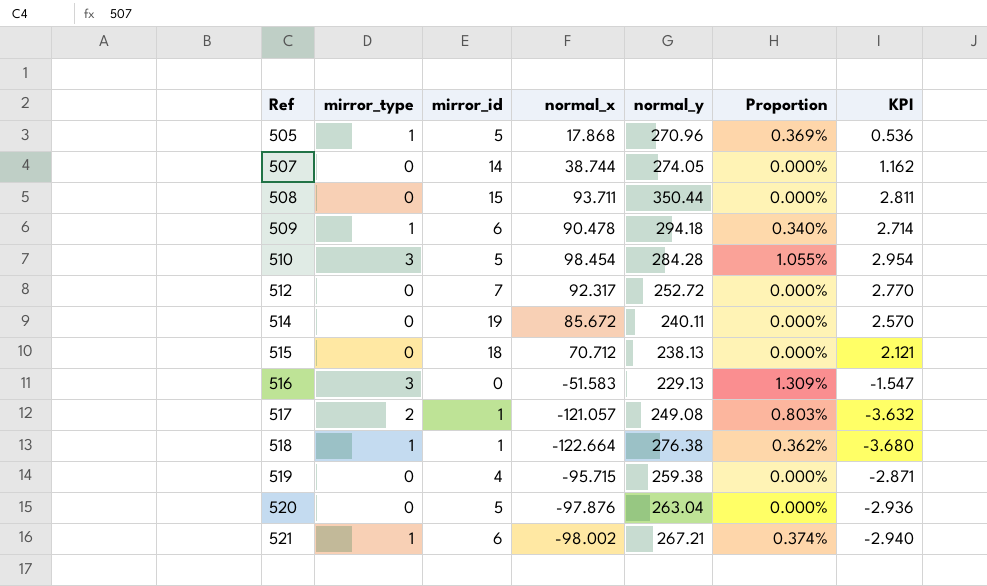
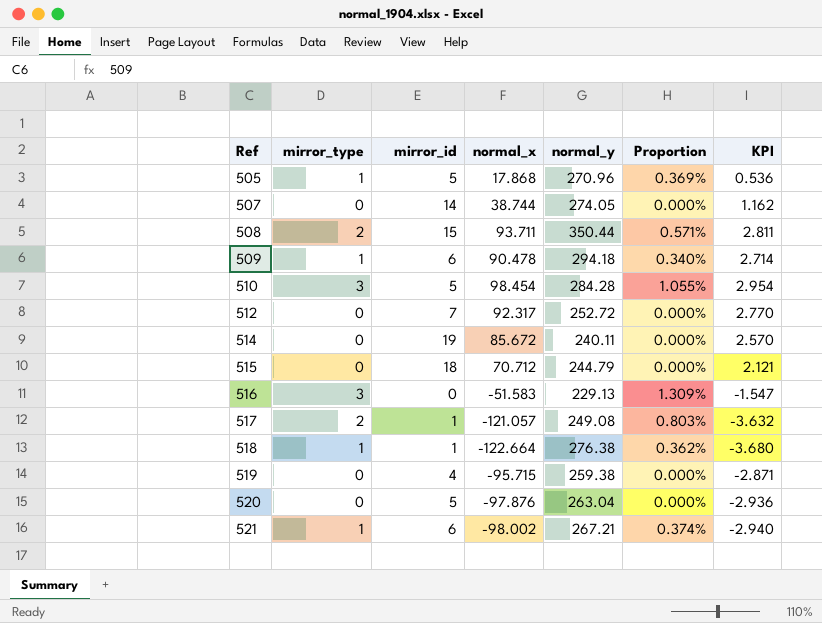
508 | mirror_type: 0 -> 2
508 | Proportion: 0.000% -> 0.571%
515 | normal_y: 238.13 -> 244.79

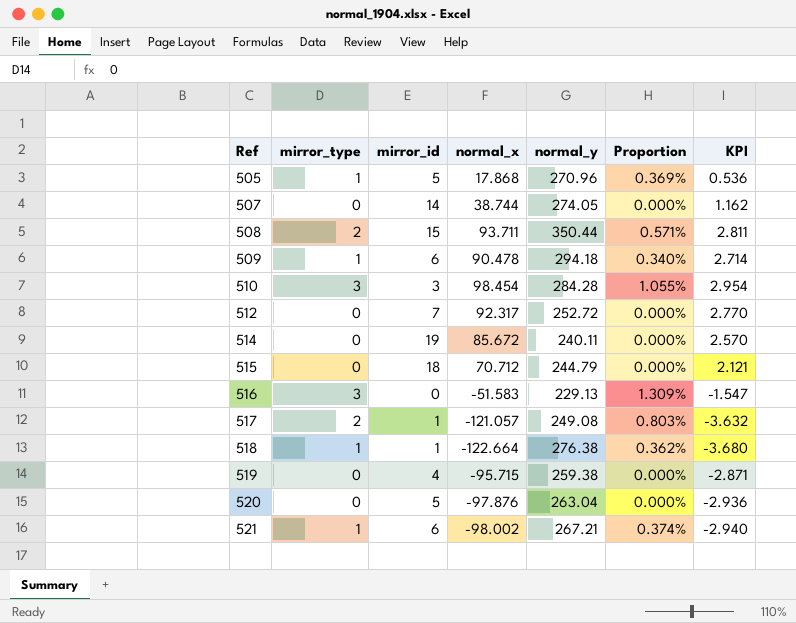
510 | mirror_id: 5 -> 3

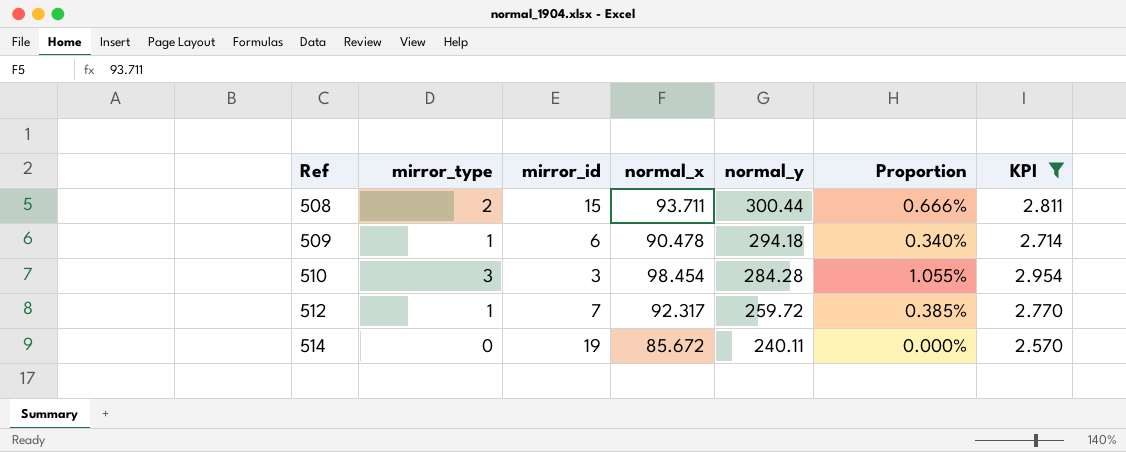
filter: none -> KPI >= 2.570
508 | normal_y: 350.44 -> 300.44
508 | Proportion: 0.571% -> 0.666%
512 | mirror_type: 0 -> 1
512 | normal_y: 252.72 -> 259.72
512 | Proportion: 0.000% -> 0.385%

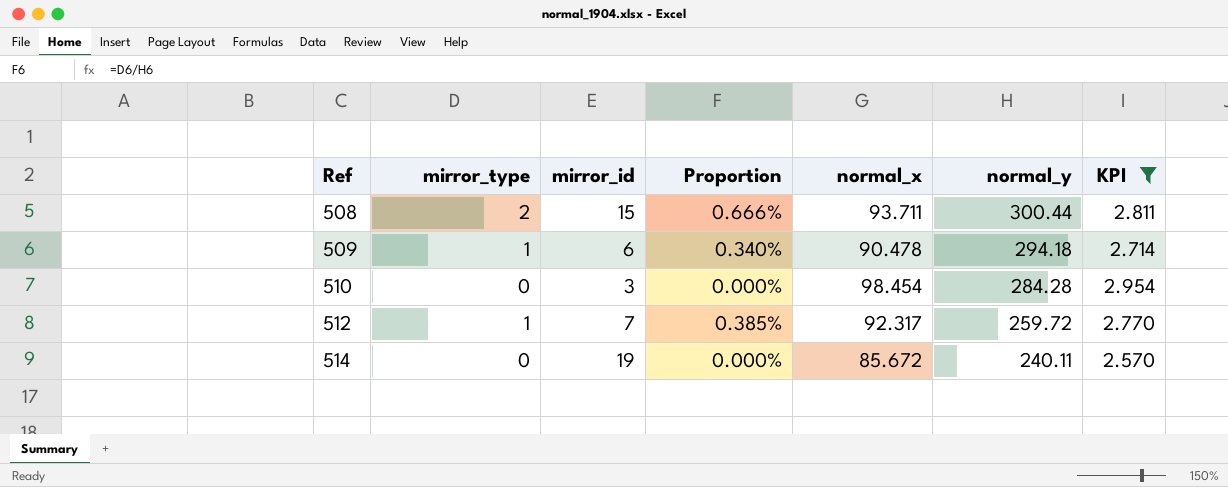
column Proportion | position: 6 -> 4
510 | mirror_type: 3 -> 0
510 | Proportion: 1.055% -> 0.000%

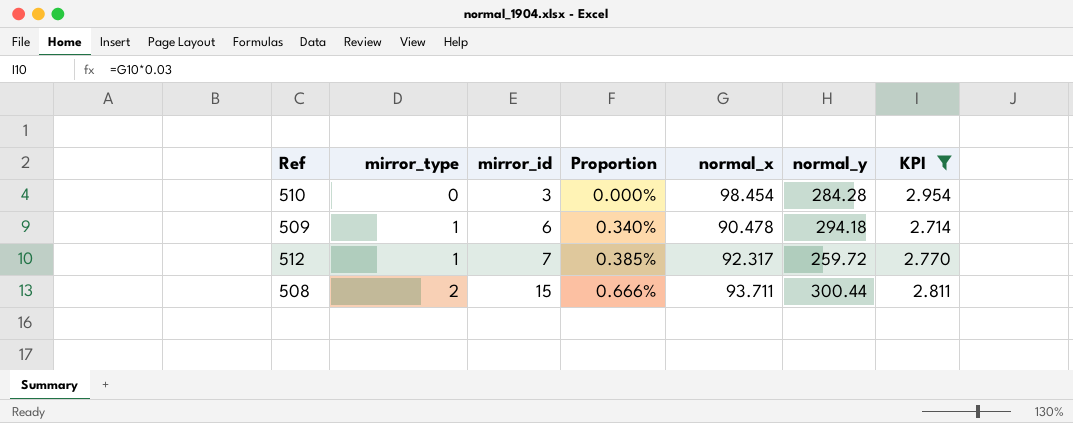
row order: Ref ascending -> mirror_type ascending
row 514: 0 | 19 | 0.000% | 85.672 | 240.11 | 2.570 -> none

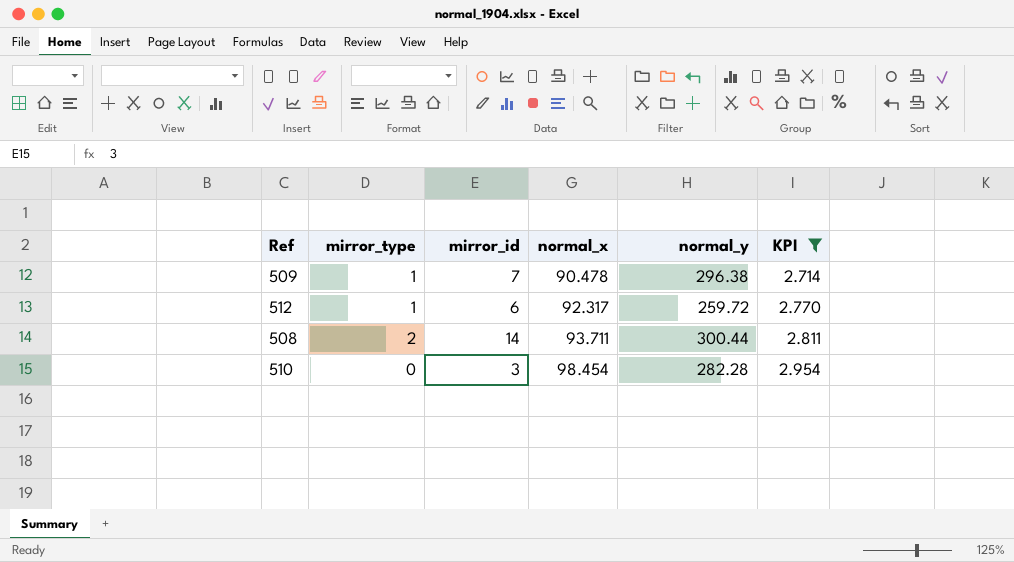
row order: mirror_type ascending -> normal_x ascending
column Proportion | formula: [mirror_type] / [normal_y] -> none
509 | mirror_id: 6 -> 7
509 | normal_y: 294.18 -> 296.38
512 | mirror_id: 7 -> 6
508 | mirror_id: 15 -> 14
510 | normal_y: 284.28 -> 282.28

